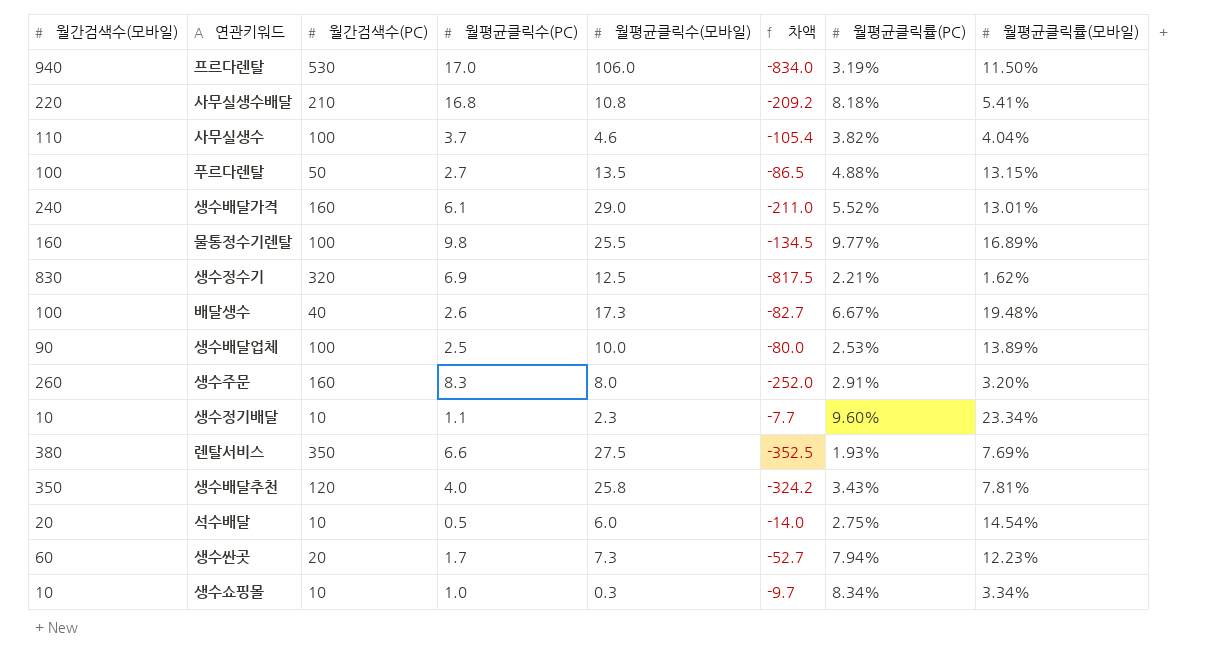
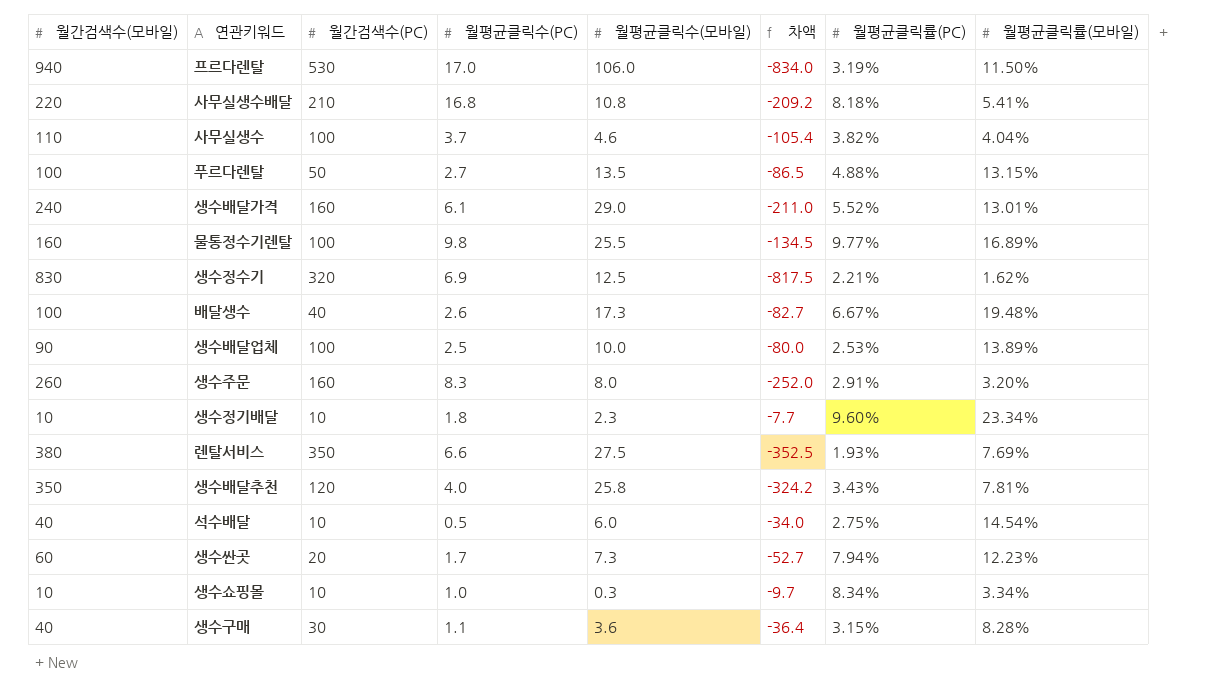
생수정기배달 | 월평균클릭수(PC): 1.1 -> 1.8
석수배달 | 월간검색수(모바일): 20 -> 40
석수배달 | 차액: -14.0 -> -34.0
row 생수구매: none -> 40 | 30 | 1.1 | 3.6 | -36.4 | 3.15% | 8.28%

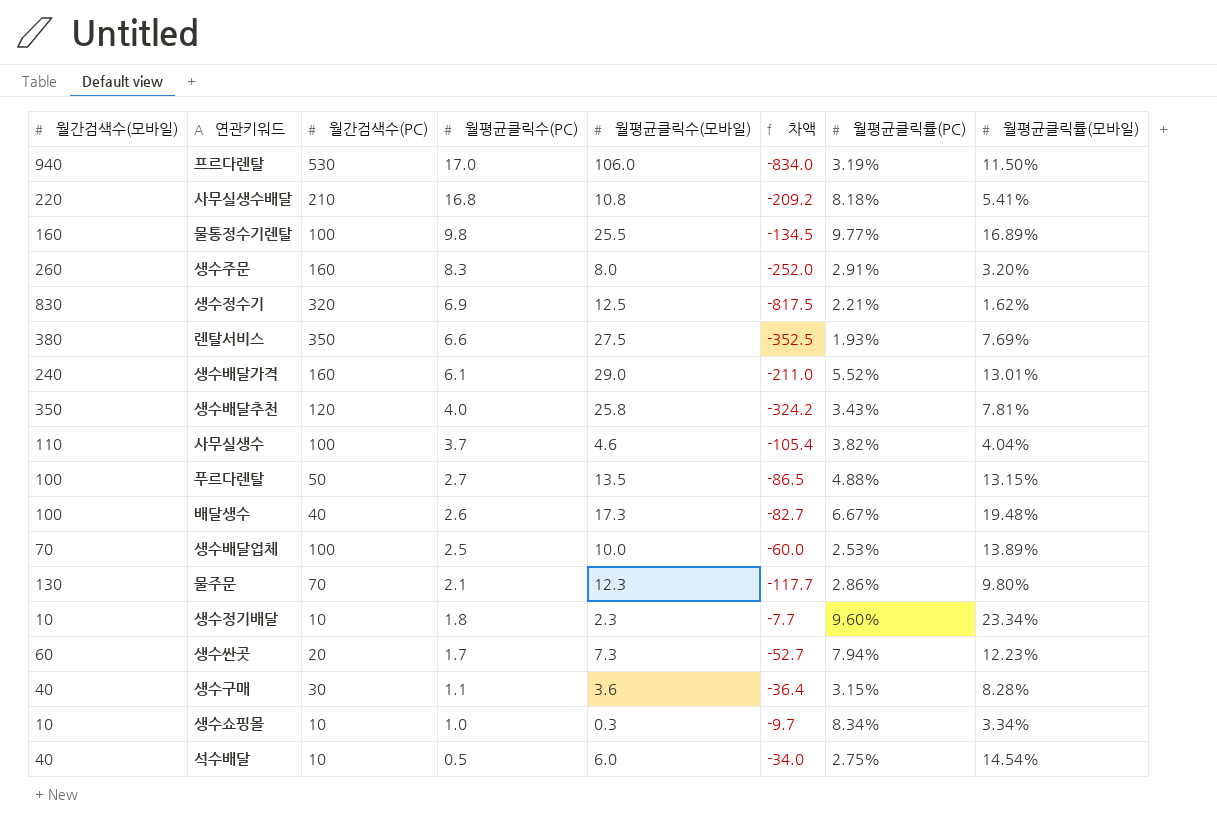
row order: none -> 월평균클릭수(PC) descending
생수배달업체 | 월간검색수(모바일): 90 -> 70
생수배달업체 | 차액: -80.0 -> -60.0
row 물주문: none -> 130 | 70 | 2.1 | 12.3 | -117.7 | 2.86% | 9.80%

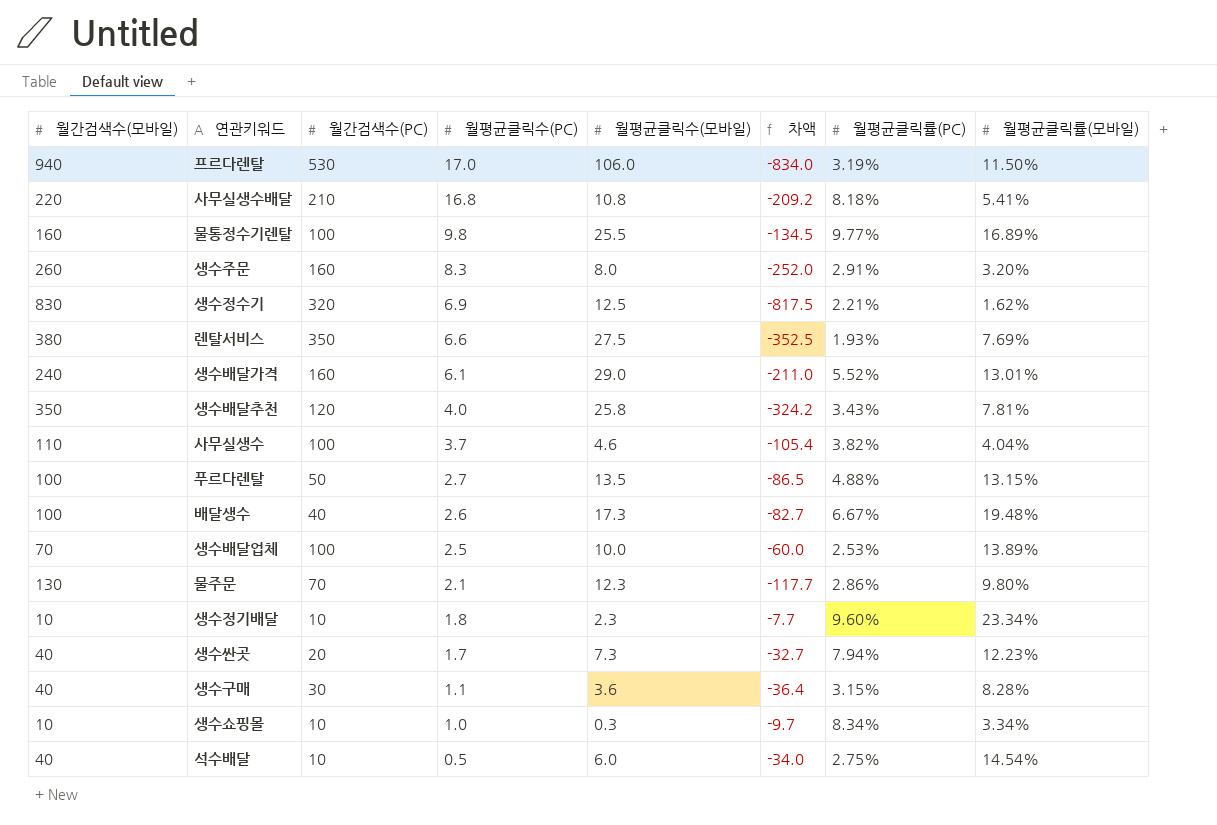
생수싼곳 | 월간검색수(모바일): 60 -> 40
생수싼곳 | 차액: -52.7 -> -32.7

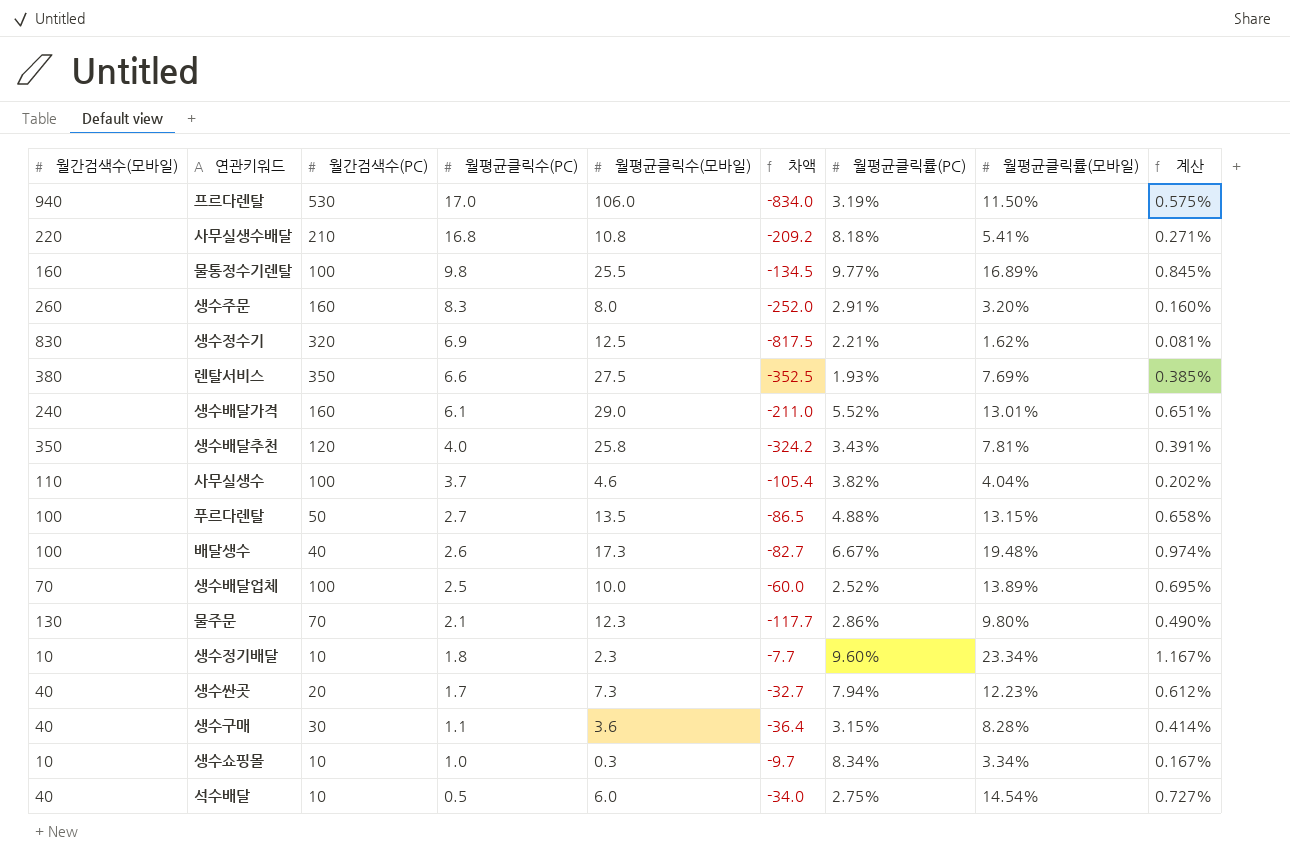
column 계산 | formula: none -> [월평균클릭률(모바일)] * 0.05
생수배달업체 | 월평균클릭률(PC): 2.53% -> 2.52%

